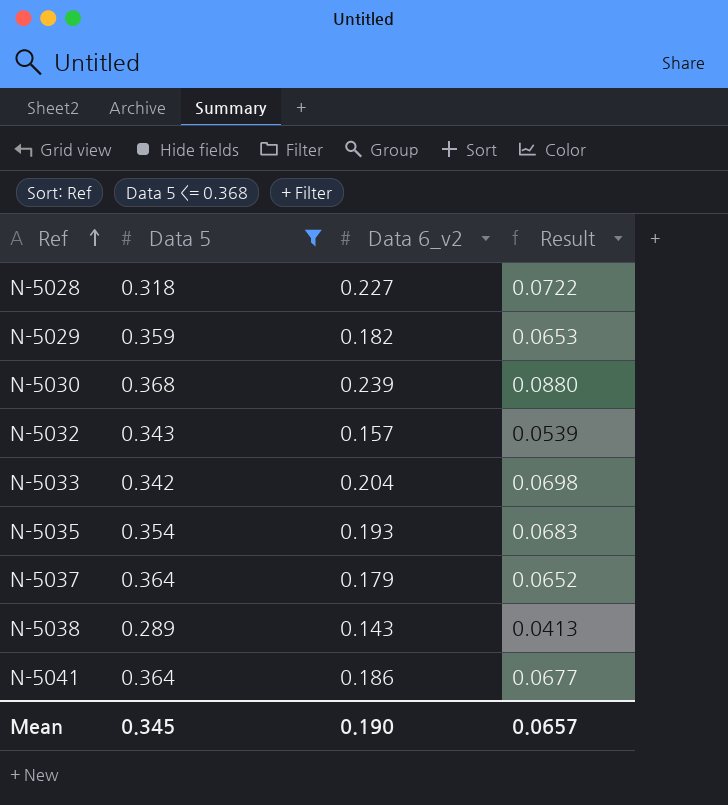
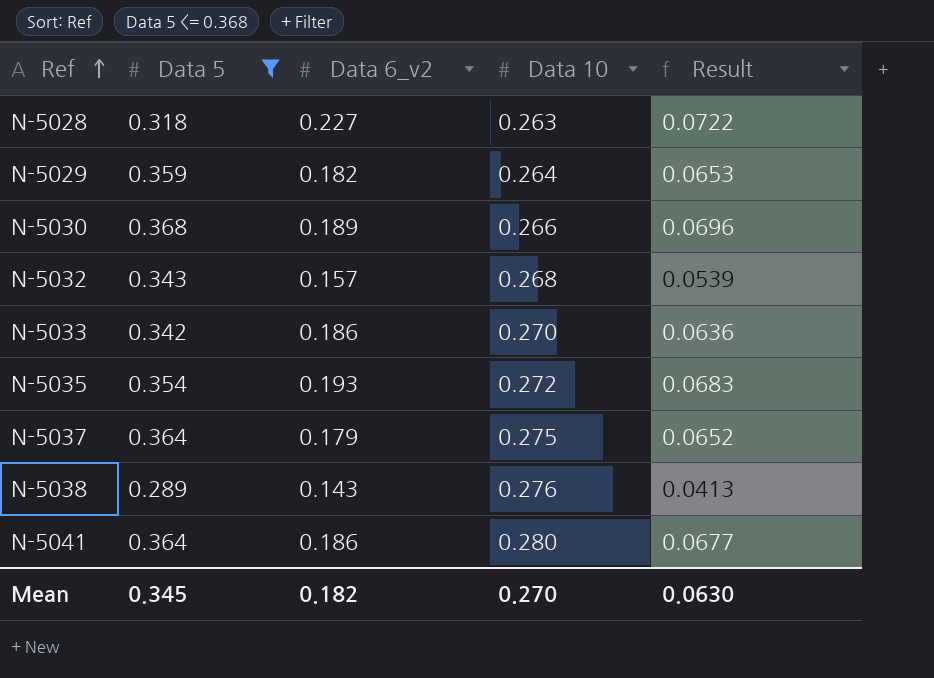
column Data 10 | position: none -> 4
N-5030 | Data 6_v2: 0.239 -> 0.189
N-5030 | Result: 0.0880 -> 0.0696
N-5033 | Data 6_v2: 0.204 -> 0.186
N-5033 | Result: 0.0698 -> 0.0636
Mean | Data 6_v2: 0.190 -> 0.182
Mean | Result: 0.0657 -> 0.0630

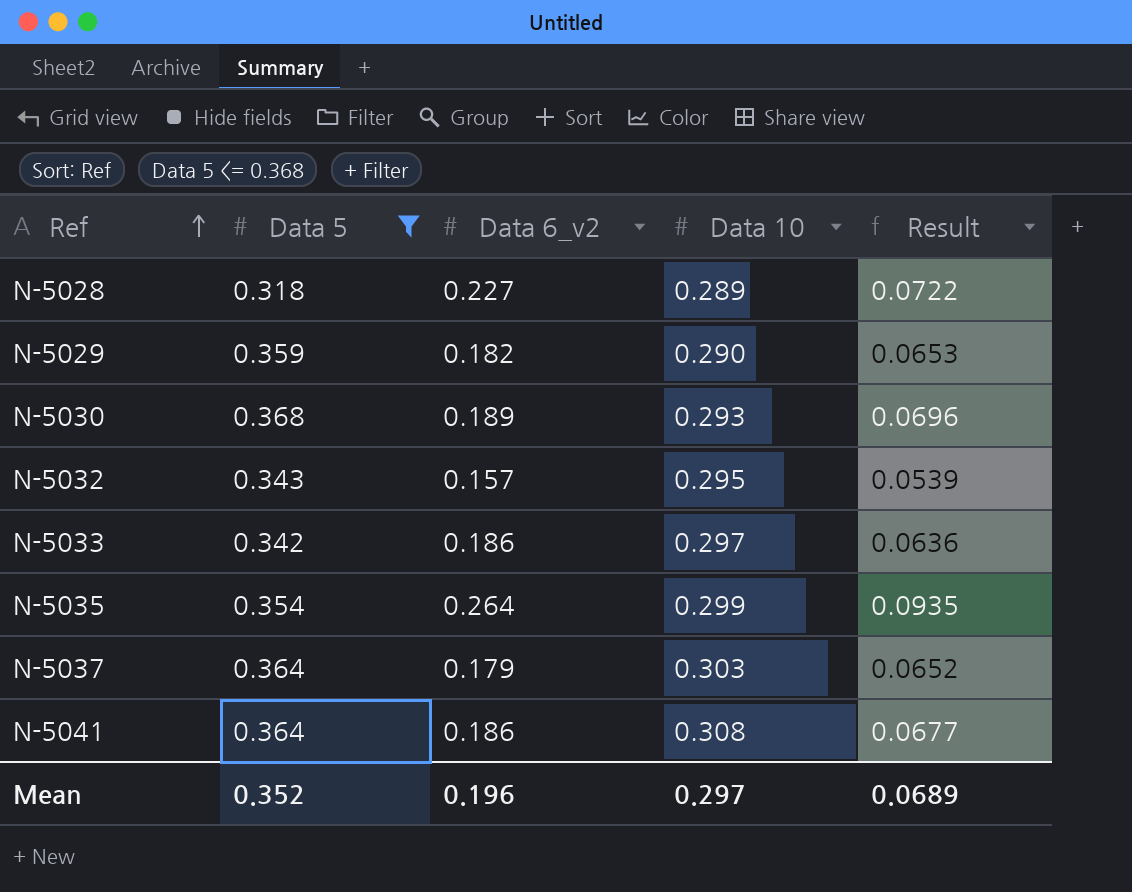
row N-5038: 0.289 | 0.143 | 0.276 | 0.0413 -> none
N-5028 | Data 10: 0.263 -> 0.289
N-5029 | Data 10: 0.264 -> 0.290
N-5030 | Data 10: 0.266 -> 0.293
N-5032 | Data 10: 0.268 -> 0.295
N-5033 | Data 10: 0.270 -> 0.297
N-5035 | Data 6_v2: 0.193 -> 0.264
N-5035 | Data 10: 0.272 -> 0.299
N-5035 | Result: 0.0683 -> 0.0935
N-5037 | Data 10: 0.275 -> 0.303
N-5041 | Data 10: 0.280 -> 0.308
Mean | Data 5: 0.345 -> 0.352
Mean | Data 6_v2: 0.182 -> 0.196
Mean | Data 10: 0.270 -> 0.297
Mean | Result: 0.0630 -> 0.0689

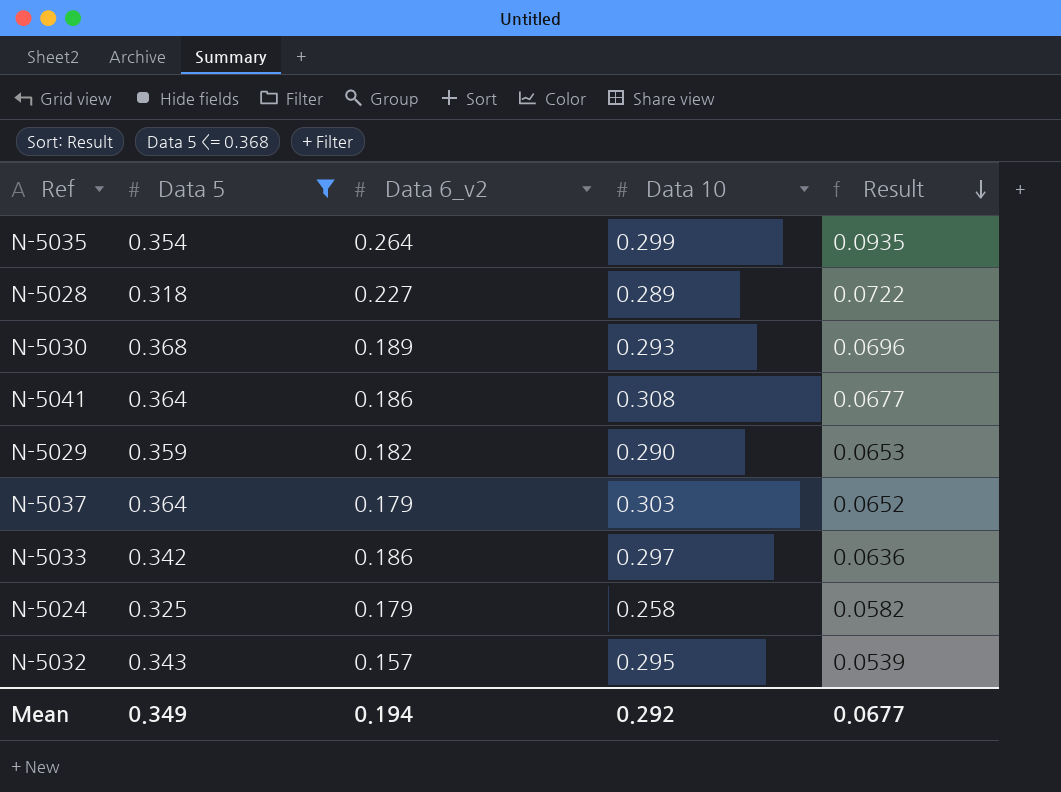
row order: Ref ascending -> Result descending
row N-5024: none -> 0.325 | 0.179 | 0.258 | 0.0582
Mean | Data 5: 0.352 -> 0.349
Mean | Data 6_v2: 0.196 -> 0.194
Mean | Data 10: 0.297 -> 0.292
Mean | Result: 0.0689 -> 0.0677

